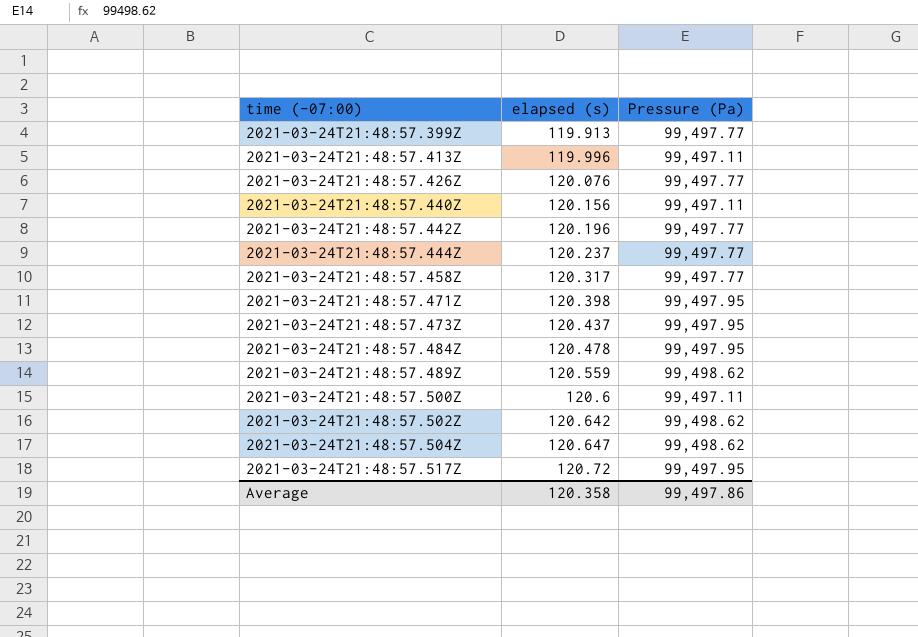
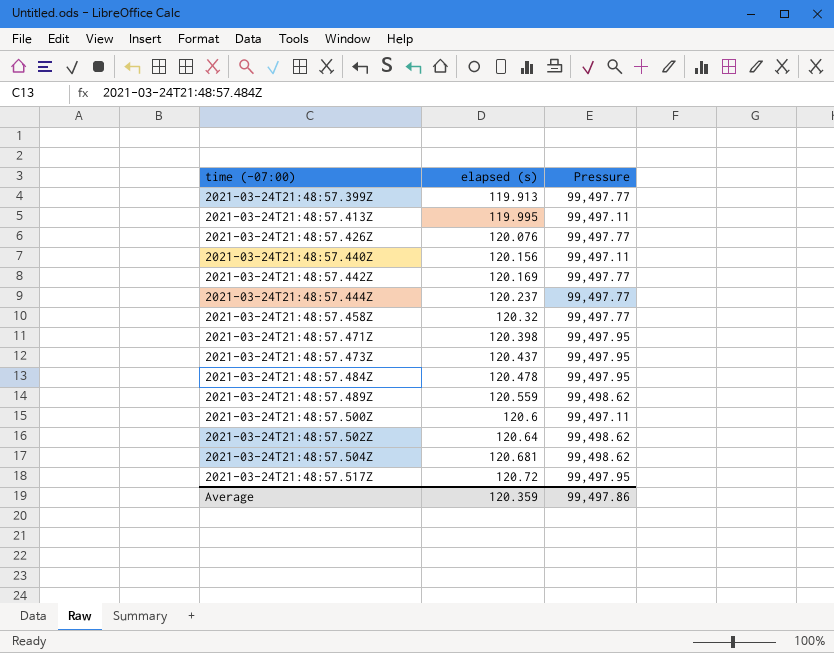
column name: Pressure (Pa) -> Pressure
2021-03-24T21:48:57.413Z | elapsed (s): 119.996 -> 119.995
2021-03-24T21:48:57.442Z | elapsed (s): 120.196 -> 120.169
2021-03-24T21:48:57.458Z | elapsed (s): 120.317 -> 120.32
2021-03-24T21:48:57.502Z | elapsed (s): 120.642 -> 120.64
2021-03-24T21:48:57.504Z | elapsed (s): 120.647 -> 120.681
Average | elapsed (s): 120.358 -> 120.359

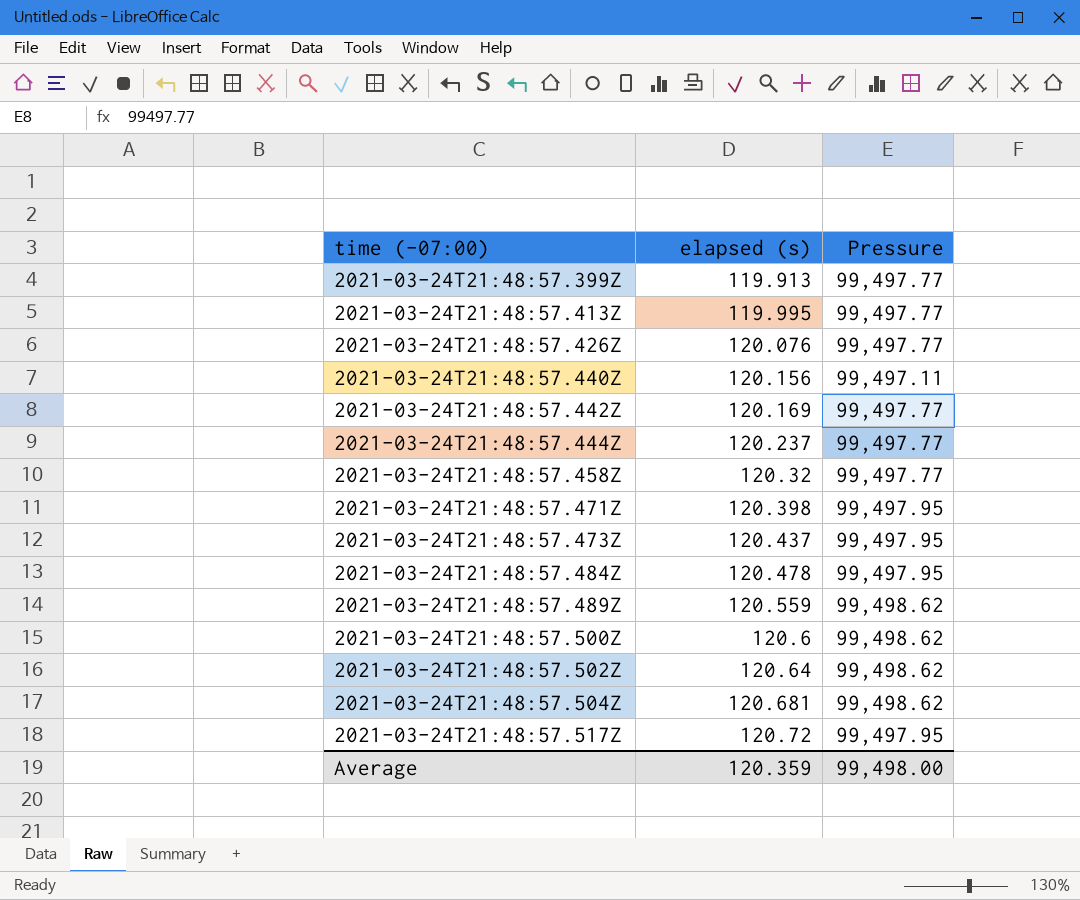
2021-03-24T21:48:57.413Z | Pressure: 99,497.11 -> 99,497.77
2021-03-24T21:48:57.500Z | Pressure: 99,497.11 -> 99,498.62
Average | Pressure: 99,497.86 -> 99,498.00

